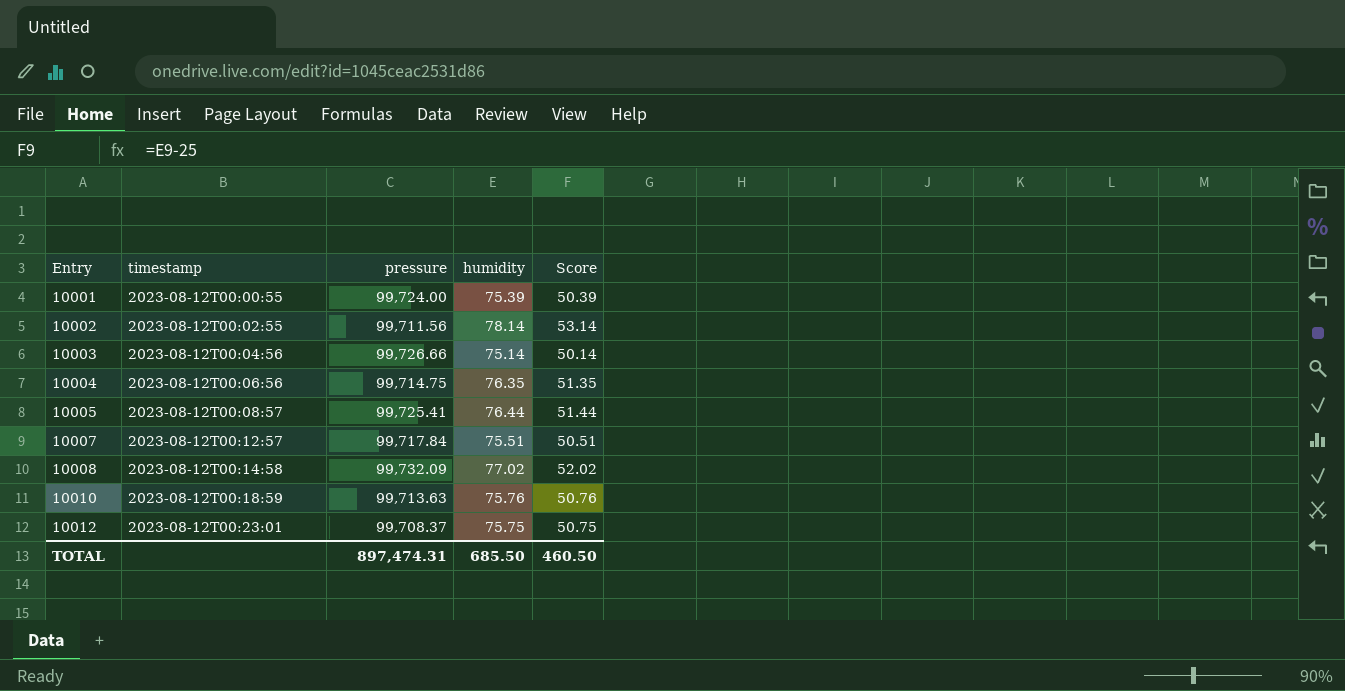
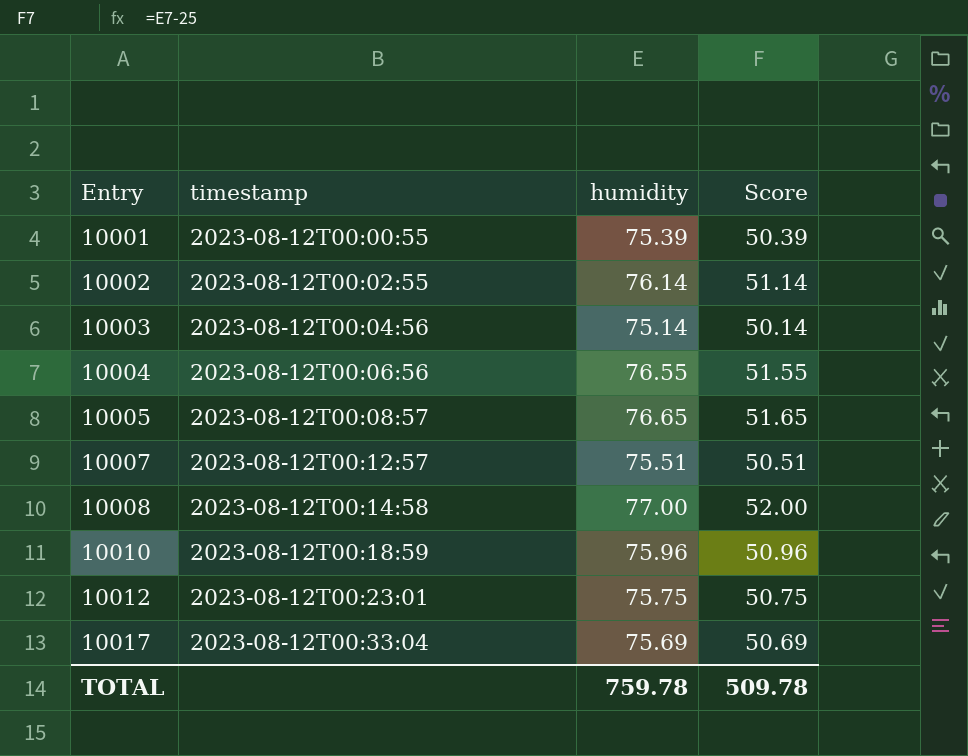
column pressure | position: 3 -> none
10002 | humidity: 78.14 -> 76.14
10002 | Score: 53.14 -> 51.14
10004 | humidity: 76.35 -> 76.55
10004 | Score: 51.35 -> 51.55
10005 | humidity: 76.44 -> 76.65
10005 | Score: 51.44 -> 51.65
10008 | humidity: 77.02 -> 77.00
10008 | Score: 52.02 -> 52.00
10010 | humidity: 75.76 -> 75.96
10010 | Score: 50.76 -> 50.96
row 10017: none -> 2023-08-12T00:33:04 | 75.69 | 50.69
TOTAL | humidity: 685.50 -> 759.78
TOTAL | Score: 460.50 -> 509.78

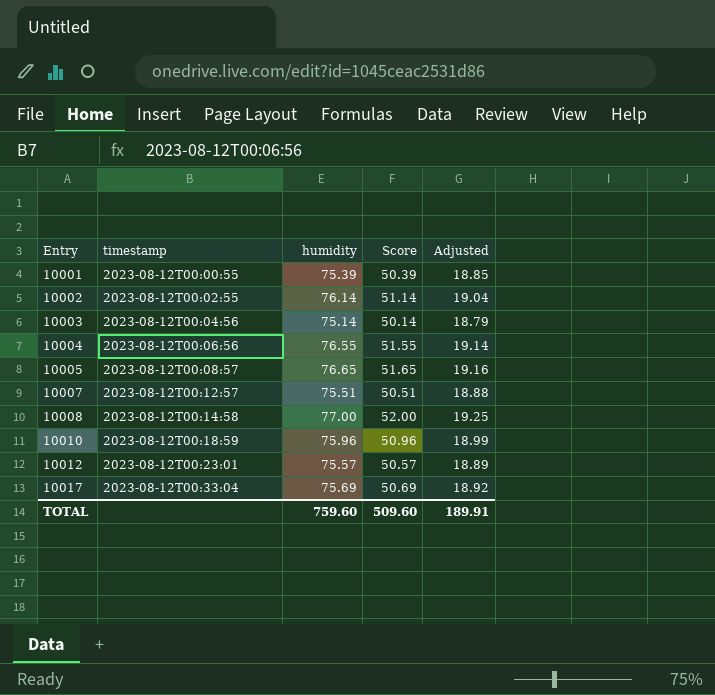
column Adjusted | formula: none -> [humidity] * 0.25
10012 | humidity: 75.75 -> 75.57
10012 | Score: 50.75 -> 50.57
TOTAL | humidity: 759.78 -> 759.60
TOTAL | Score: 509.78 -> 509.60

